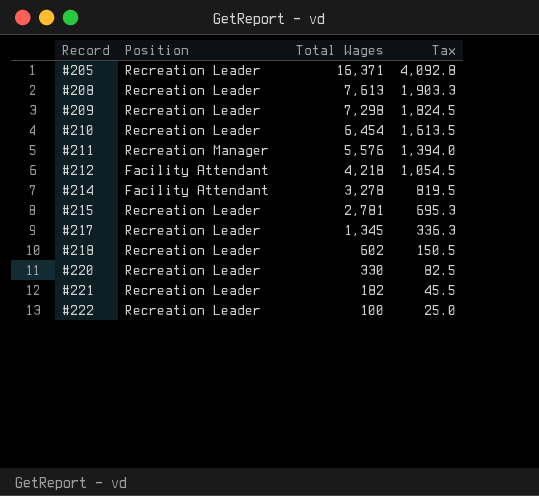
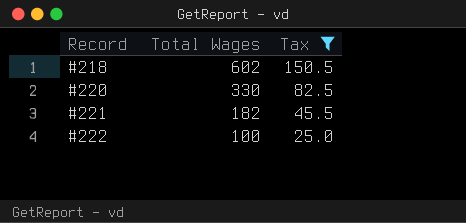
filter: none -> Tax <= 150.5
column Position | position: 2 -> none

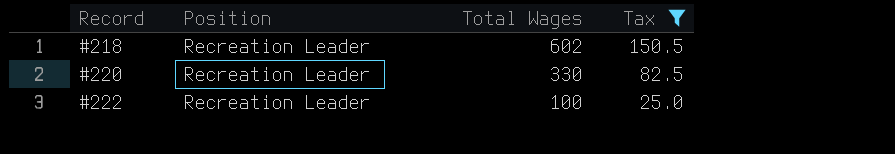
column Position | position: none -> 2
row #221: 182 | 45.5 -> none

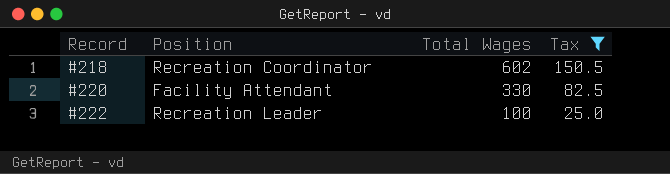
#218 | Position: Recreation Leader -> Recreation Coordinator
#220 | Position: Recreation Leader -> Facility Attendant

